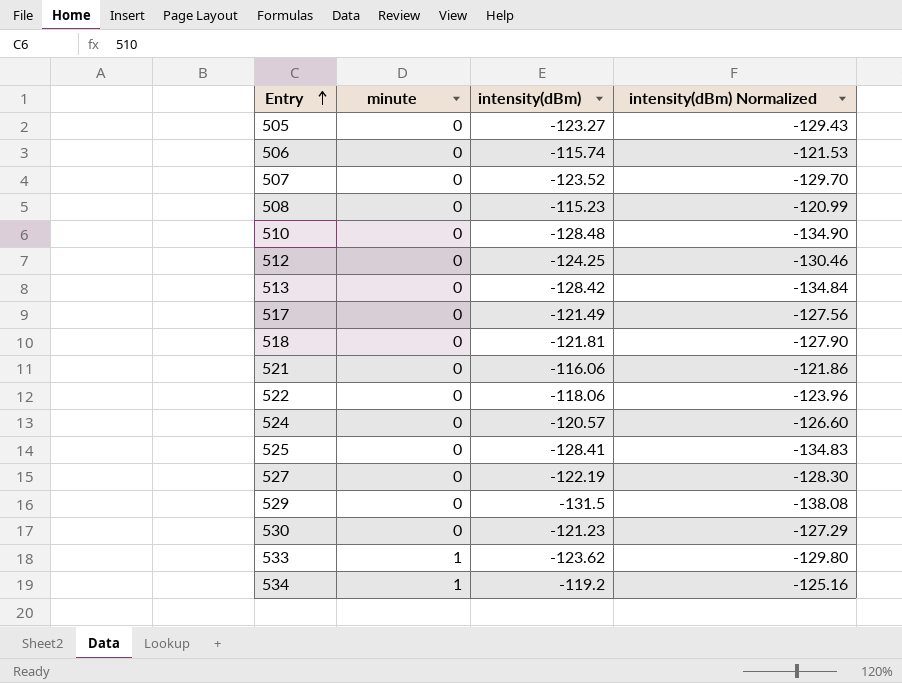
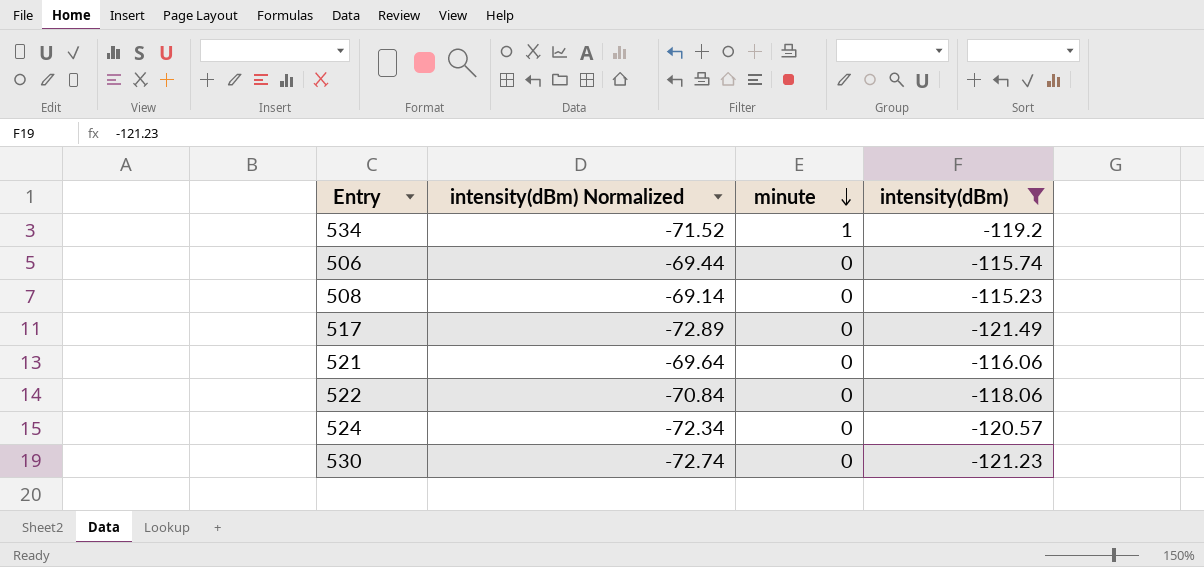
filter: none -> intensity(dBm) >= -121.49
row order: Entry ascending -> minute descending
column intensity(dBm) Normalized | formula: [intensity(dBm)] * 1.05 -> [intensity(dBm)] * 0.6
column intensity(dBm) Normalized | position: 4 -> 2

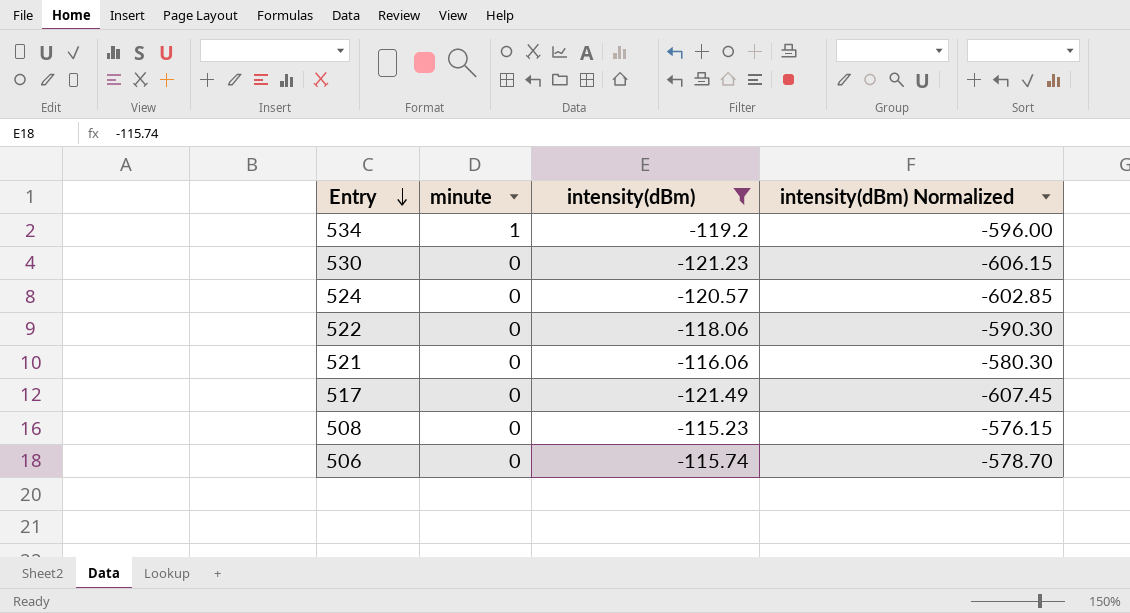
row order: minute descending -> Entry descending
column intensity(dBm) Normalized | formula: [intensity(dBm)] * 0.6 -> [intensity(dBm)] * 5
column intensity(dBm) Normalized | position: 2 -> 4

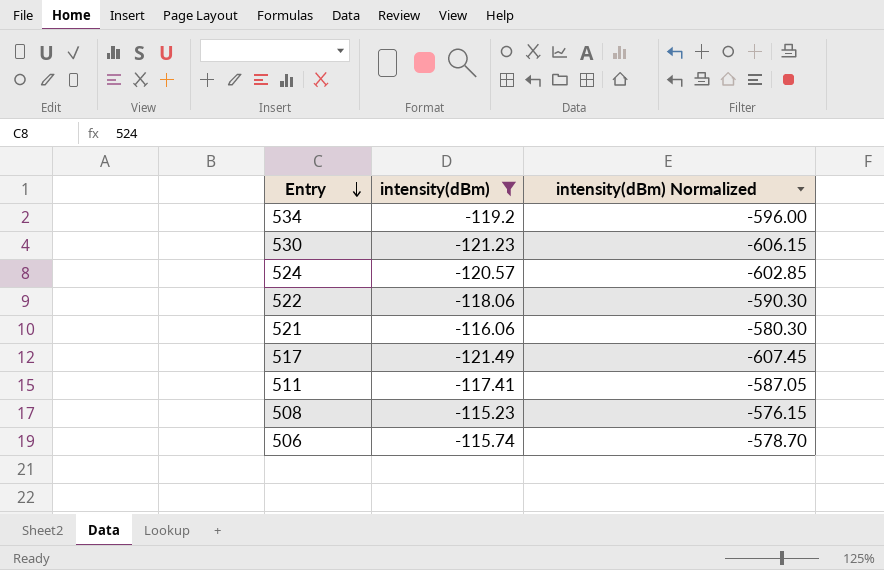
column minute | position: 2 -> none
row 511: none -> -117.41 | -587.05

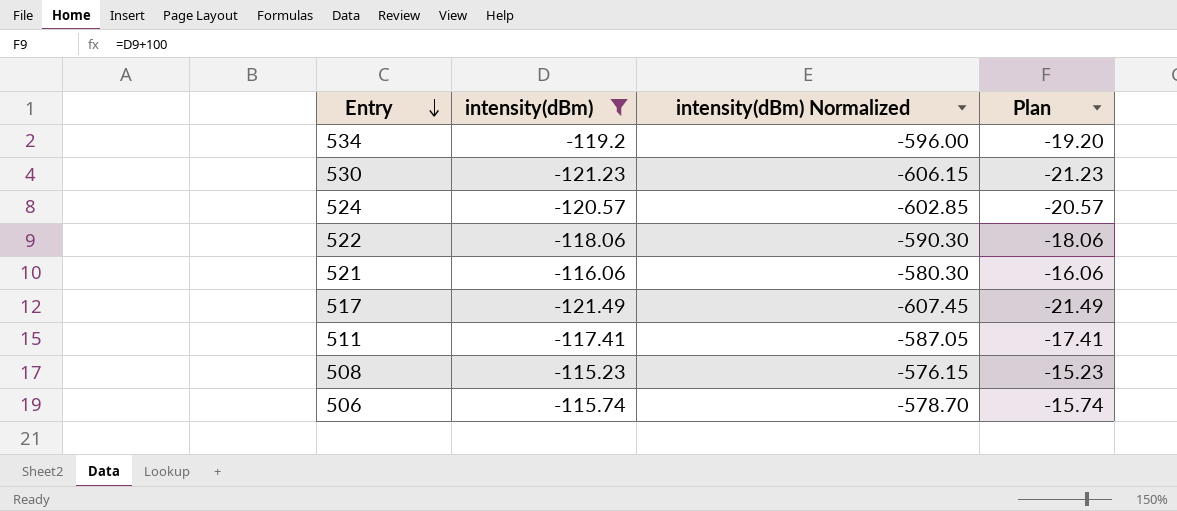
column Plan | formula: none -> [intensity(dBm)] + 100

